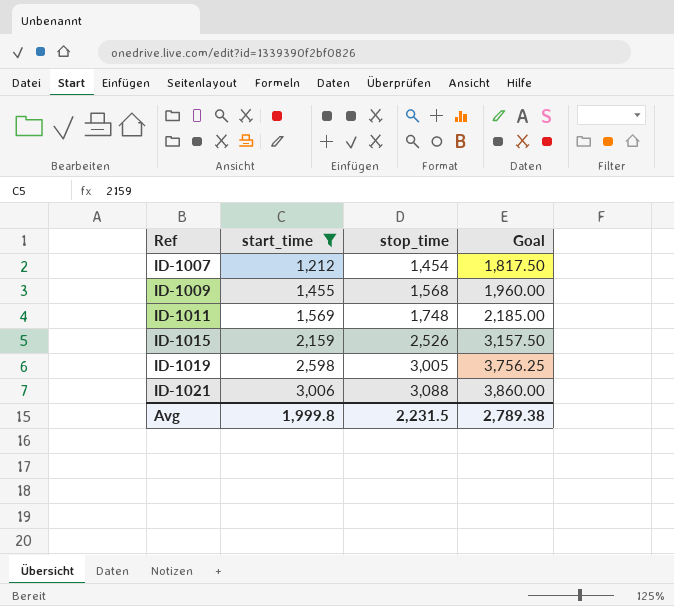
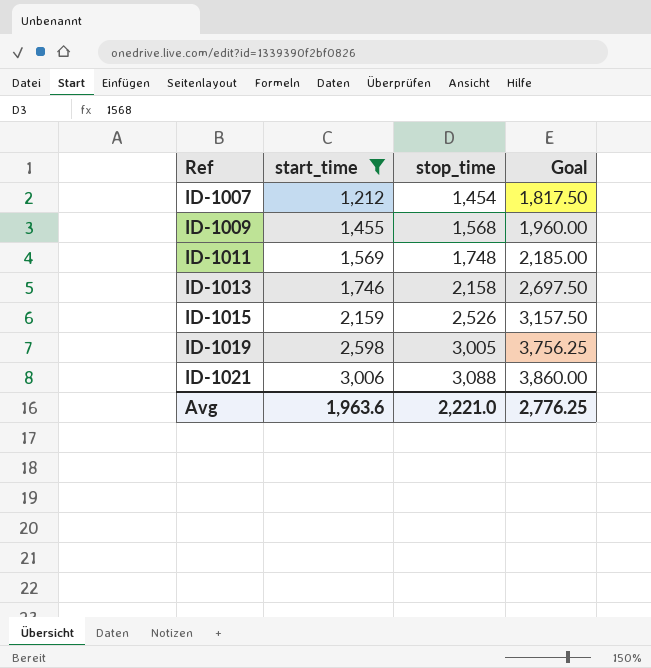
row ID-1013: none -> 1,746 | 2,158 | 2,697.50
Avg | start_time: 1,999.8 -> 1,963.6
Avg | stop_time: 2,231.5 -> 2,221.0
Avg | Goal: 2,789.38 -> 2,776.25

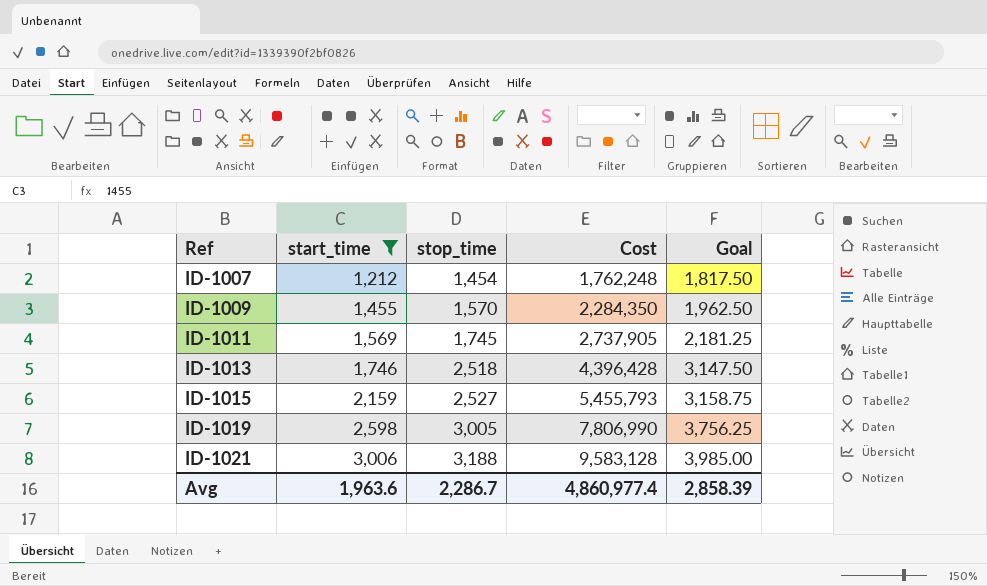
column Cost | formula: none -> [start_time] * [stop_time]
ID-1009 | stop_time: 1,568 -> 1,570
ID-1009 | Goal: 1,960.00 -> 1,962.50
ID-1011 | stop_time: 1,748 -> 1,745
ID-1011 | Goal: 2,185.00 -> 2,181.25
ID-1013 | stop_time: 2,158 -> 2,518
ID-1013 | Goal: 2,697.50 -> 3,147.50
ID-1015 | stop_time: 2,526 -> 2,527
ID-1015 | Goal: 3,157.50 -> 3,158.75
ID-1021 | stop_time: 3,088 -> 3,188
ID-1021 | Goal: 3,860.00 -> 3,985.00
Avg | stop_time: 2,221.0 -> 2,286.7
Avg | Goal: 2,776.25 -> 2,858.39

